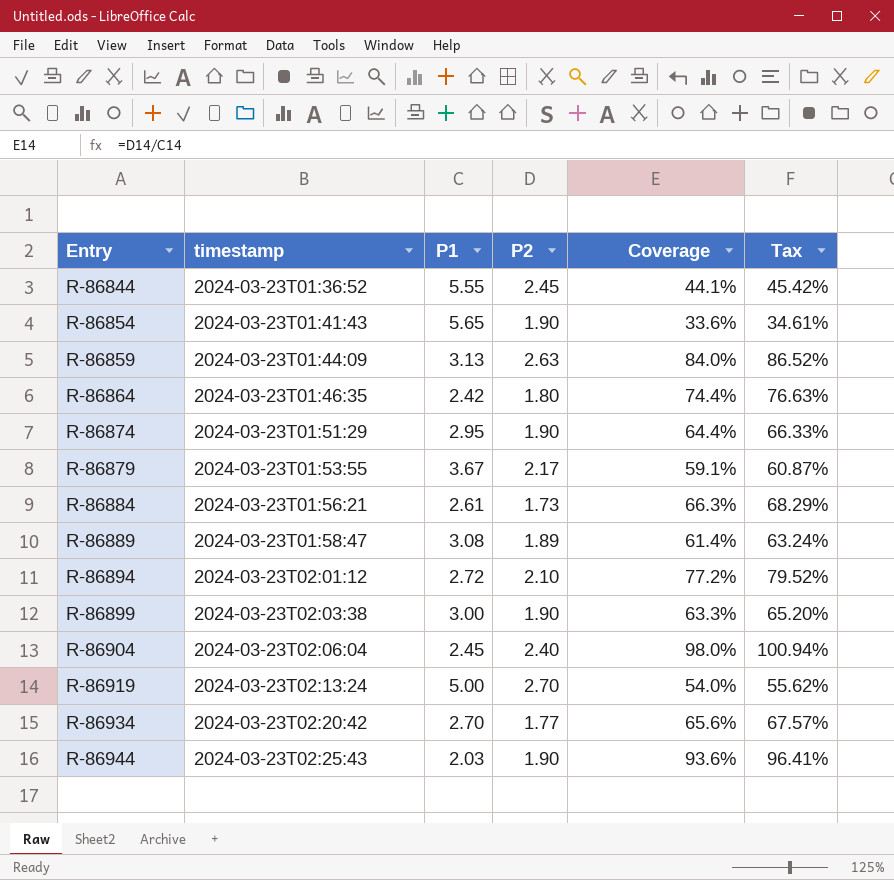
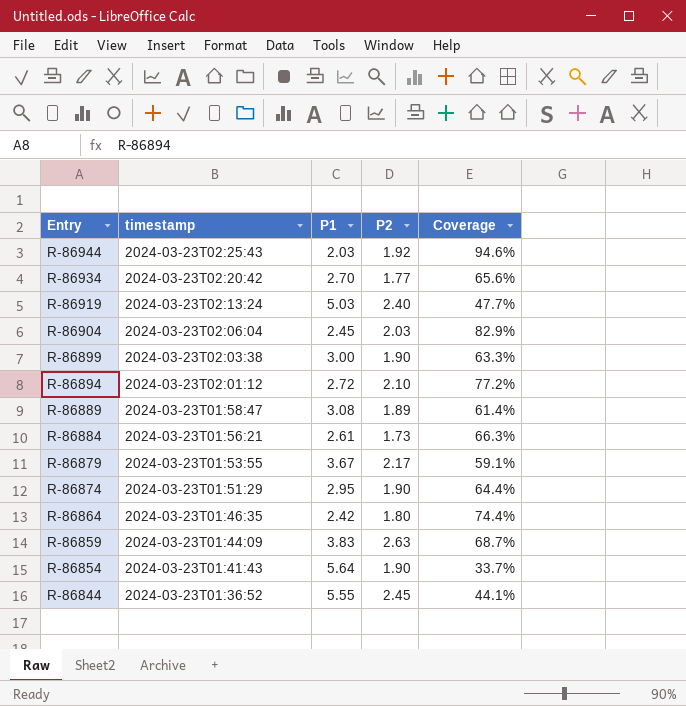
row order: Entry ascending -> Entry descending
column Tax | formula: [Coverage] * 1.03 -> none
R-86944 | P2: 1.90 -> 1.92
R-86944 | Coverage: 93.6% -> 94.6%
R-86919 | P1: 5.00 -> 5.03
R-86919 | P2: 2.70 -> 2.40
R-86919 | Coverage: 54.0% -> 47.7%
R-86904 | P2: 2.40 -> 2.03
R-86904 | Coverage: 98.0% -> 82.9%
R-86859 | P1: 3.13 -> 3.83
R-86859 | Coverage: 84.0% -> 68.7%
R-86854 | P1: 5.65 -> 5.64
R-86854 | Coverage: 33.6% -> 33.7%

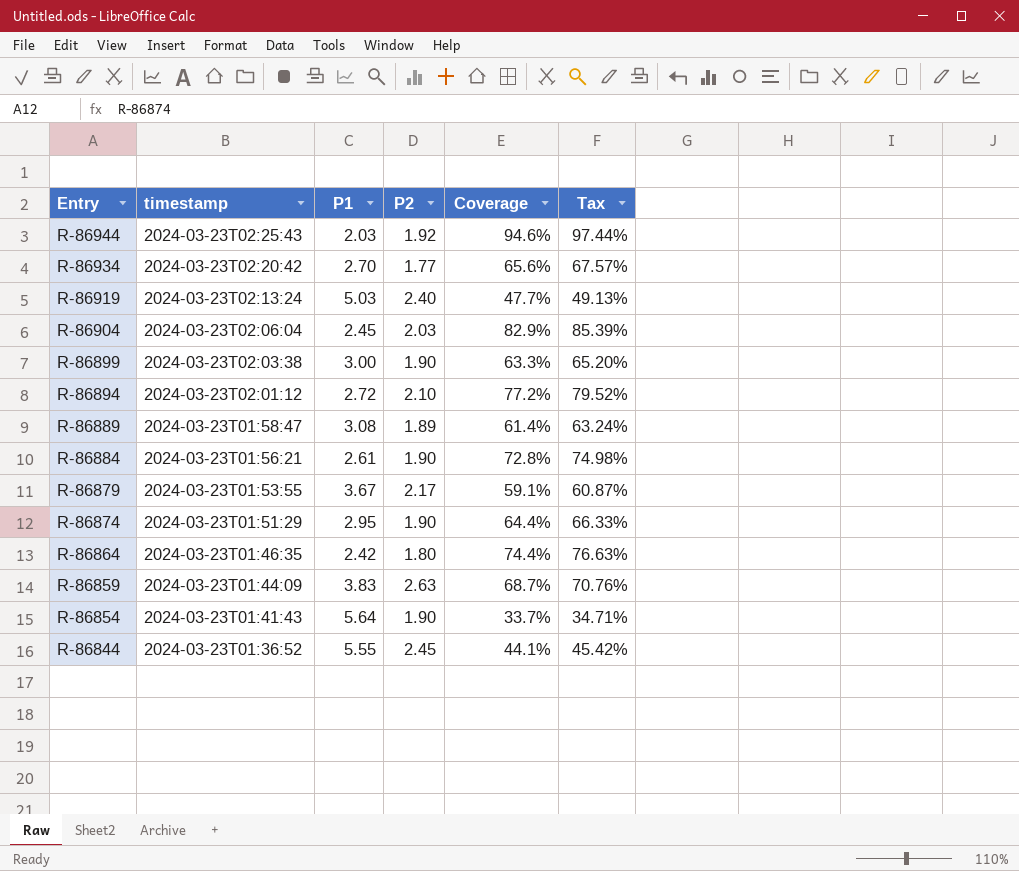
column Tax | formula: none -> [Coverage] * 1.03
R-86884 | P2: 1.73 -> 1.90
R-86884 | Coverage: 66.3% -> 72.8%

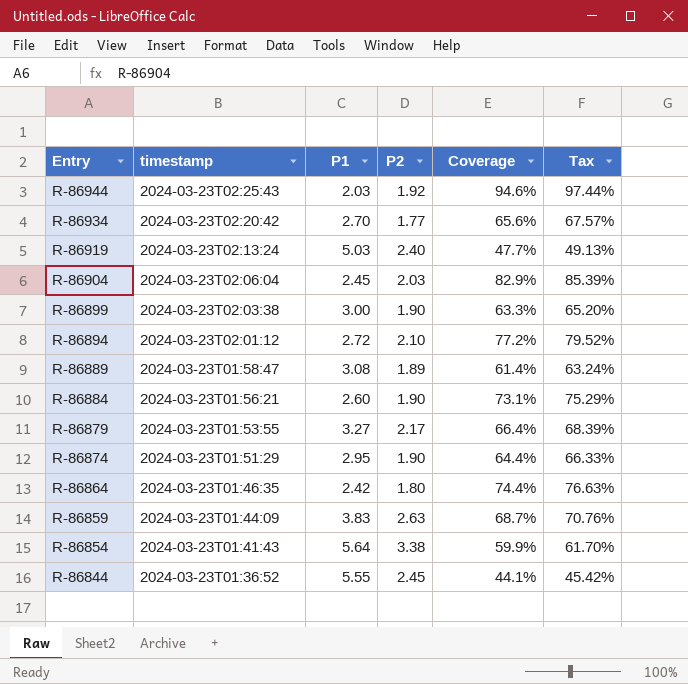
R-86884 | P1: 2.61 -> 2.60
R-86884 | Coverage: 72.8% -> 73.1%
R-86884 | Tax: 74.98% -> 75.29%
R-86879 | P1: 3.67 -> 3.27
R-86879 | Coverage: 59.1% -> 66.4%
R-86879 | Tax: 60.87% -> 68.39%
R-86854 | P2: 1.90 -> 3.38
R-86854 | Coverage: 33.7% -> 59.9%
R-86854 | Tax: 34.71% -> 61.70%

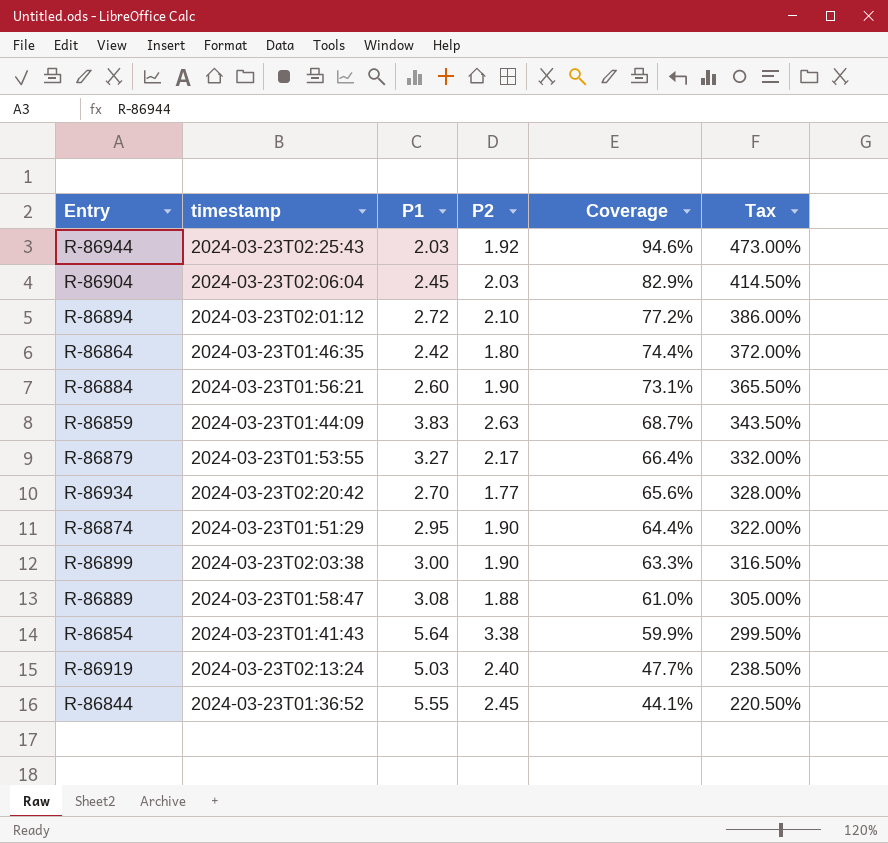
row order: Entry descending -> Coverage descending
column Tax | formula: [Coverage] * 1.03 -> [Coverage] * 5
R-86889 | P2: 1.89 -> 1.88
R-86889 | Coverage: 61.4% -> 61.0%

